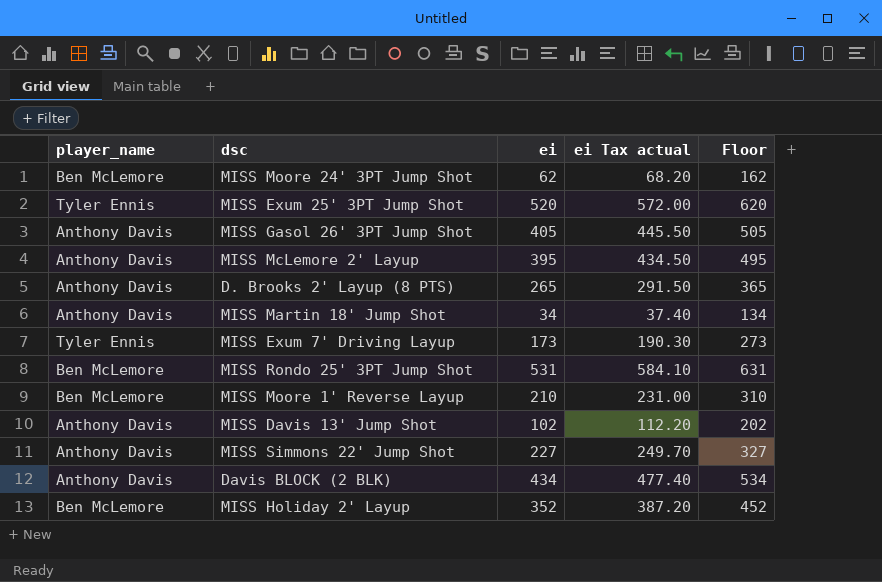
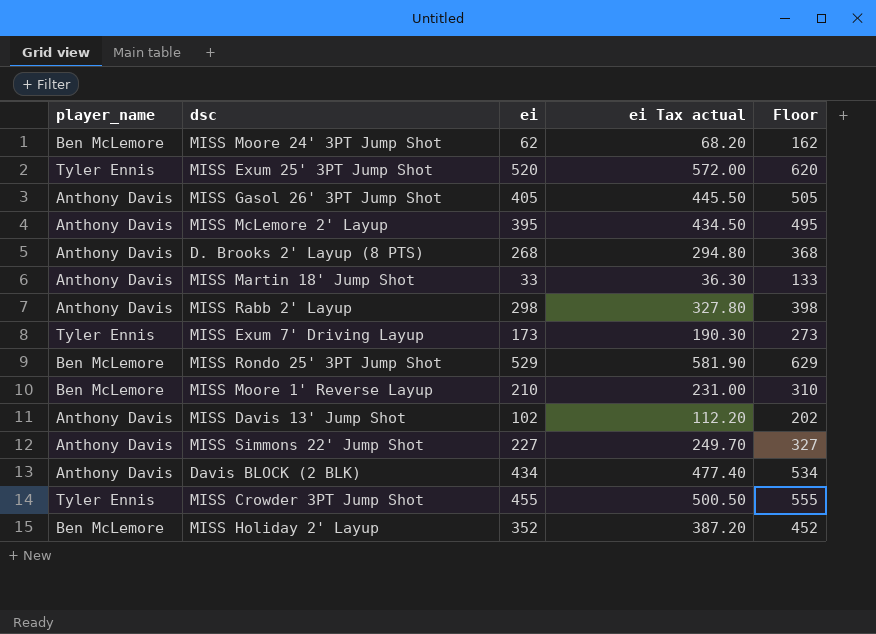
D. Brooks 2' Layup (8 PTS) | ei: 265 -> 268
D. Brooks 2' Layup (8 PTS) | ei Tax actual: 291.50 -> 294.80
D. Brooks 2' Layup (8 PTS) | Floor: 365 -> 368
MISS Martin 18' Jump Shot | ei: 34 -> 33
MISS Martin 18' Jump Shot | ei Tax actual: 37.40 -> 36.30
MISS Martin 18' Jump Shot | Floor: 134 -> 133
row MISS Rabb 2' Layup: none -> Anthony Davis | 298 | 327.80 | 398
MISS Rondo 25' 3PT Jump Shot | ei: 531 -> 529
MISS Rondo 25' 3PT Jump Shot | ei Tax actual: 584.10 -> 581.90
MISS Rondo 25' 3PT Jump Shot | Floor: 631 -> 629
row MISS Crowder 3PT Jump Shot: none -> Tyler Ennis | 455 | 500.50 | 555

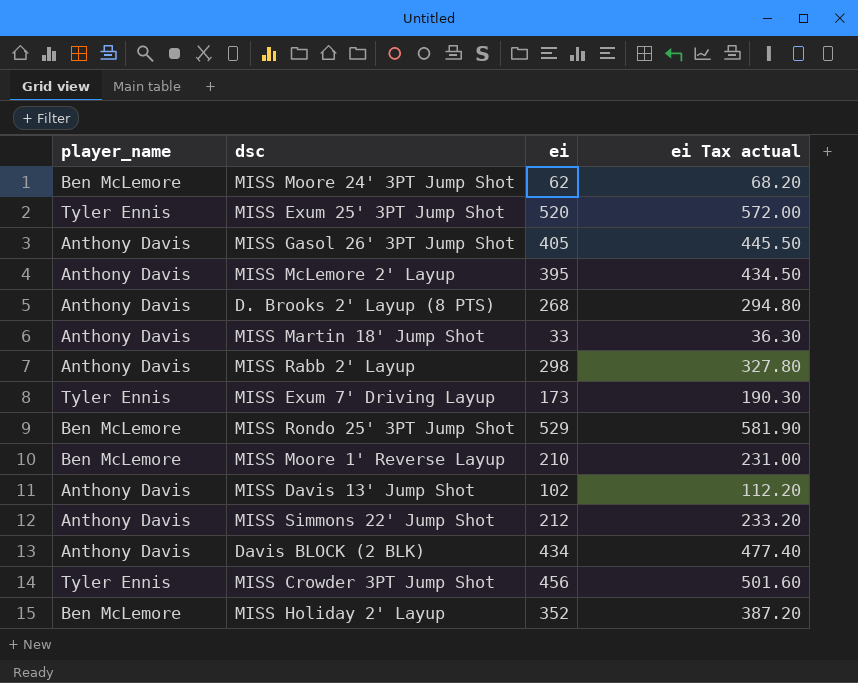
column Floor | formula: [ei] + 100 -> none
MISS Simmons 22' Jump Shot | ei: 227 -> 212
MISS Simmons 22' Jump Shot | ei Tax actual: 249.70 -> 233.20
MISS Crowder 3PT Jump Shot | ei: 455 -> 456
MISS Crowder 3PT Jump Shot | ei Tax actual: 500.50 -> 501.60

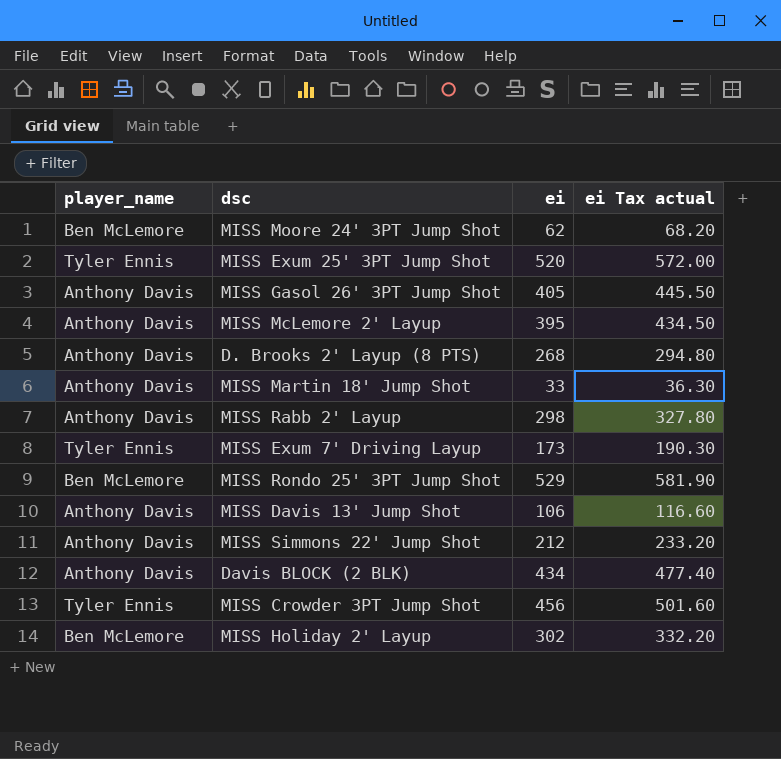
row MISS Moore 1' Reverse Layup: Ben McLemore | 210 | 231.00 -> none
MISS Davis 13' Jump Shot | ei: 102 -> 106
MISS Davis 13' Jump Shot | ei Tax actual: 112.20 -> 116.60
MISS Holiday 2' Layup | ei: 352 -> 302
MISS Holiday 2' Layup | ei Tax actual: 387.20 -> 332.20

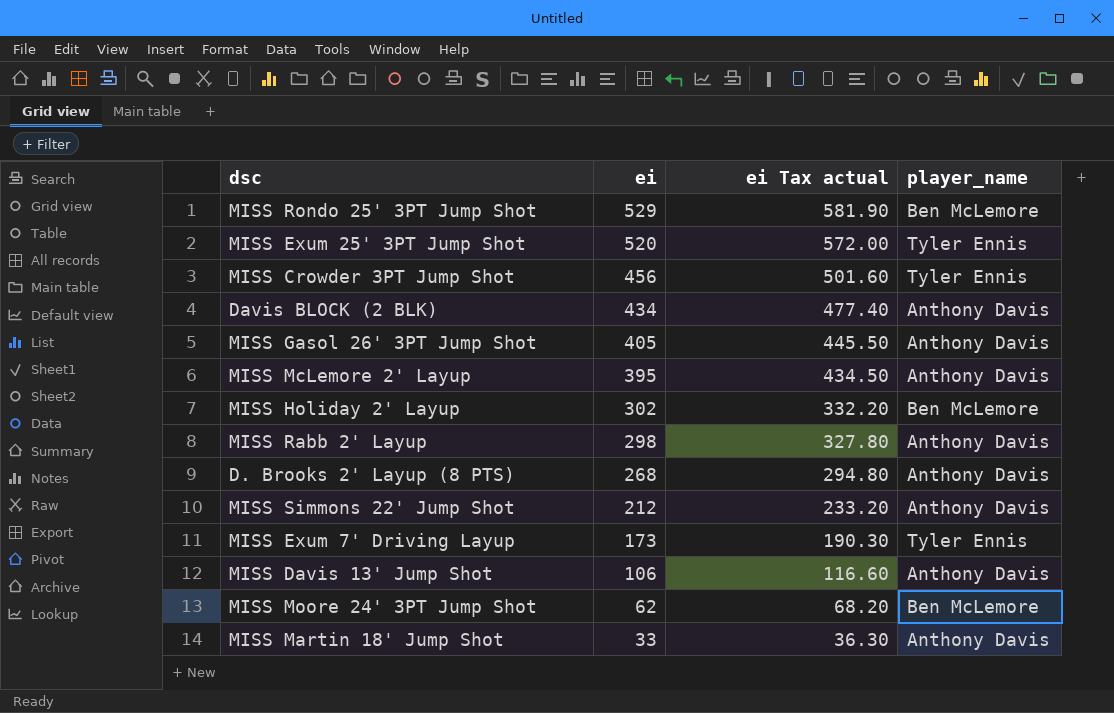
row order: none -> ei descending
column player_name | position: 1 -> 4

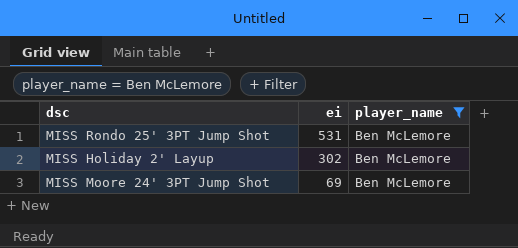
filter: none -> player_name = Ben McLemore
column ei Tax actual | formula: [ei] * 1.1 -> none
MISS Rondo 25' 3PT Jump Shot | ei: 529 -> 531
MISS Moore 24' 3PT Jump Shot | ei: 62 -> 69

